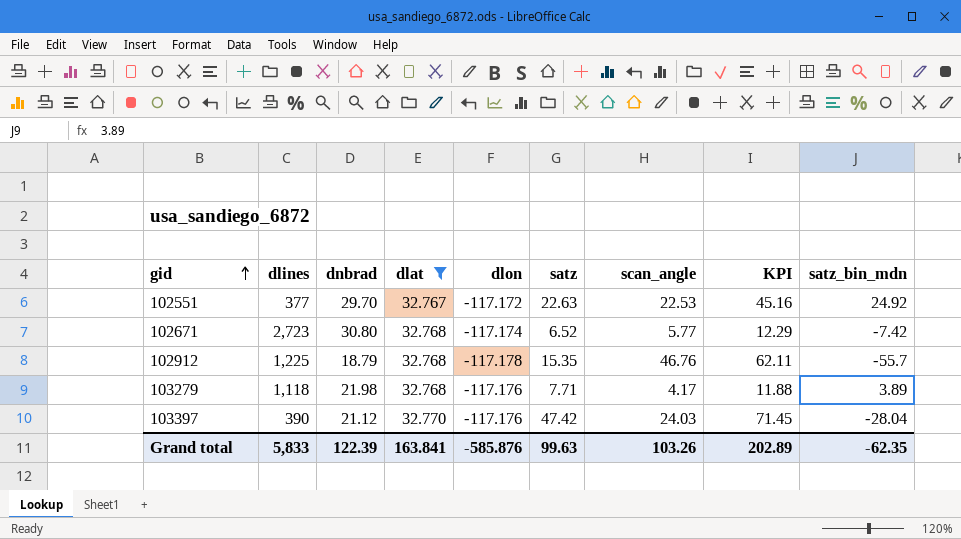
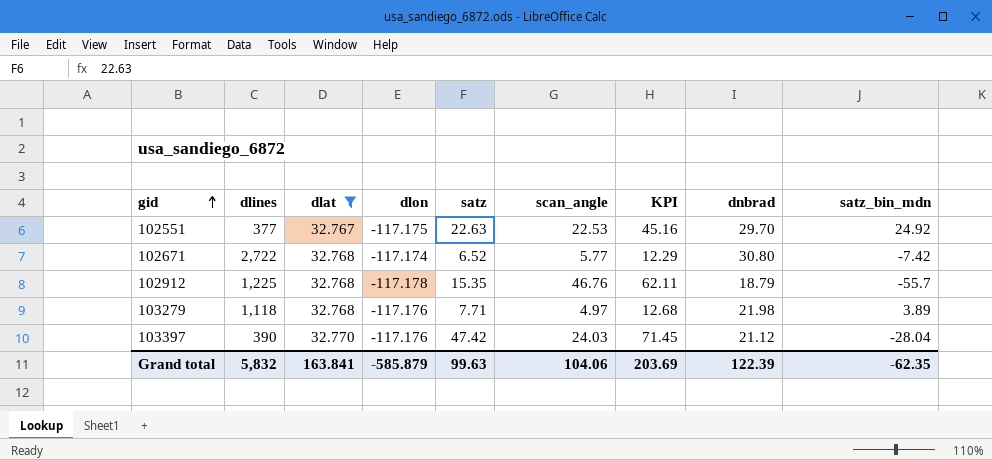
column dnbrad | position: 3 -> 8
102551 | dlon: -117.172 -> -117.175
102671 | dlines: 2,723 -> 2,722
103279 | scan_angle: 4.17 -> 4.97
103279 | KPI: 11.88 -> 12.68
Grand total | dlines: 5,833 -> 5,832
Grand total | dlon: -585.876 -> -585.879
Grand total | scan_angle: 103.26 -> 104.06
Grand total | KPI: 202.89 -> 203.69

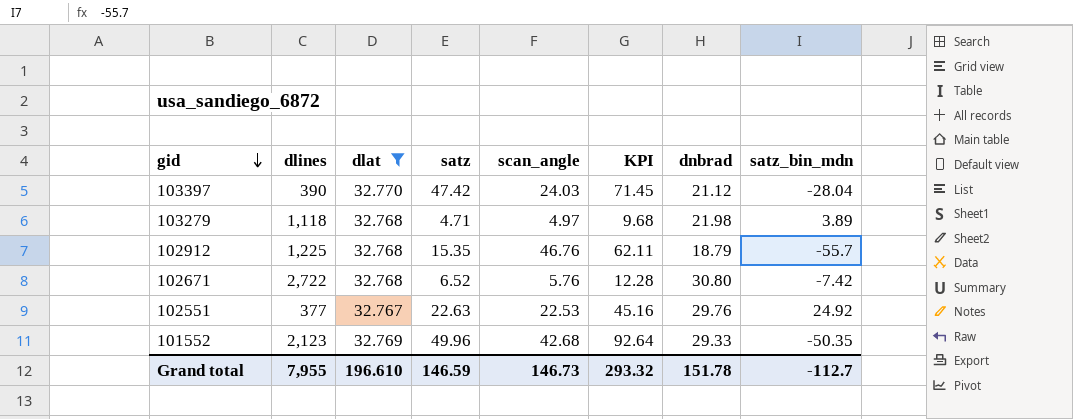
row order: gid ascending -> gid descending
column dlon | position: 4 -> none
103279 | satz: 7.71 -> 4.71
103279 | KPI: 12.68 -> 9.68
102671 | scan_angle: 5.77 -> 5.76
102671 | KPI: 12.29 -> 12.28
102551 | dnbrad: 29.70 -> 29.76
row 101552: none -> 2,123 | 32.769 | 49.96 | 42.68 | 92.64 | 29.33 | -50.35
Grand total | dlines: 5,832 -> 7,955
Grand total | dlat: 163.841 -> 196.610
Grand total | satz: 99.63 -> 146.59
Grand total | scan_angle: 104.06 -> 146.73
Grand total | KPI: 203.69 -> 293.32
Grand total | dnbrad: 122.39 -> 151.78
Grand total | satz_bin_mdn: -62.35 -> -112.7

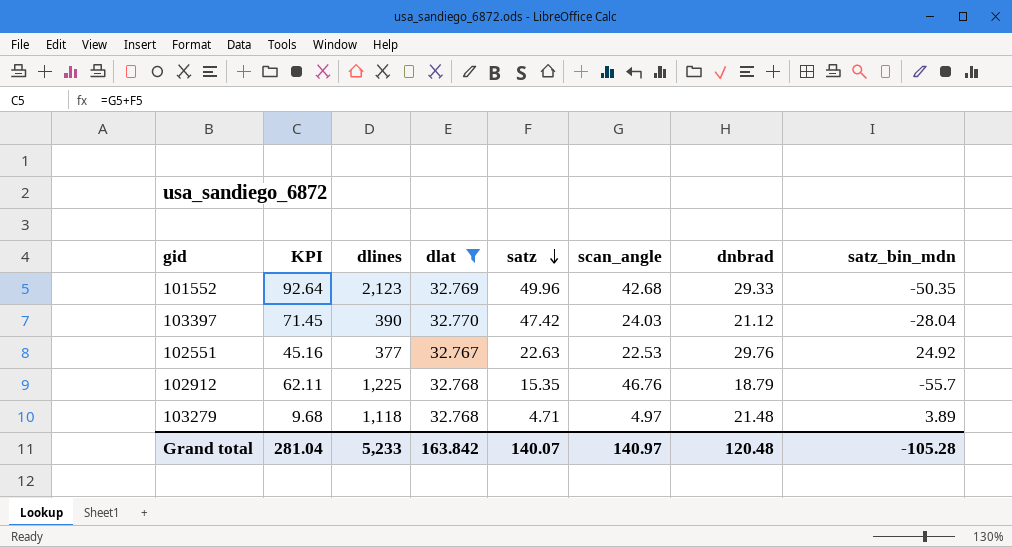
row order: gid descending -> satz descending
column KPI | position: 6 -> 2
row 102671: 2,722 | 32.768 | 6.52 | 5.76 | 12.28 | 30.80 | -7.42 -> none
103279 | dnbrad: 21.98 -> 21.48
Grand total | KPI: 293.32 -> 281.04
Grand total | dlines: 7,955 -> 5,233
Grand total | dlat: 196.610 -> 163.842
Grand total | satz: 146.59 -> 140.07
Grand total | scan_angle: 146.73 -> 140.97
Grand total | dnbrad: 151.78 -> 120.48
Grand total | satz_bin_mdn: -112.7 -> -105.28

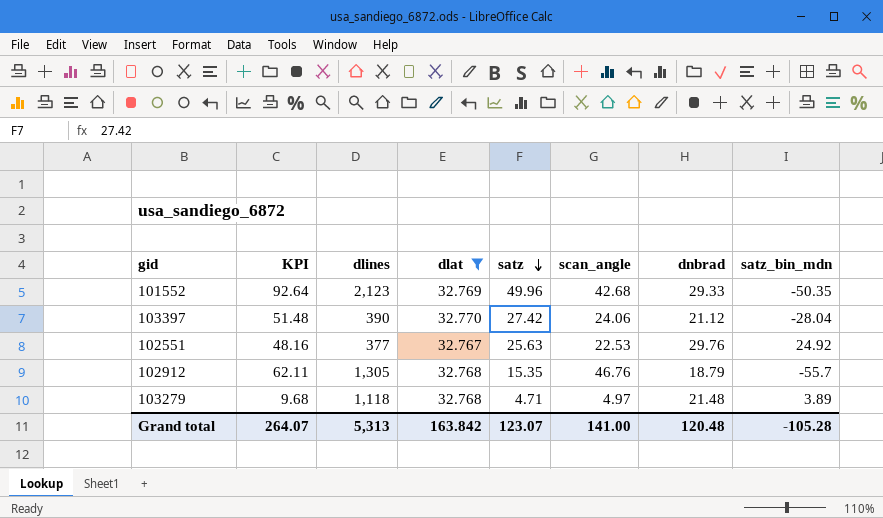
103397 | KPI: 71.45 -> 51.48
103397 | satz: 47.42 -> 27.42
103397 | scan_angle: 24.03 -> 24.06
102551 | KPI: 45.16 -> 48.16
102551 | satz: 22.63 -> 25.63
102912 | dlines: 1,225 -> 1,305
Grand total | KPI: 281.04 -> 264.07
Grand total | dlines: 5,233 -> 5,313
Grand total | satz: 140.07 -> 123.07
Grand total | scan_angle: 140.97 -> 141.00

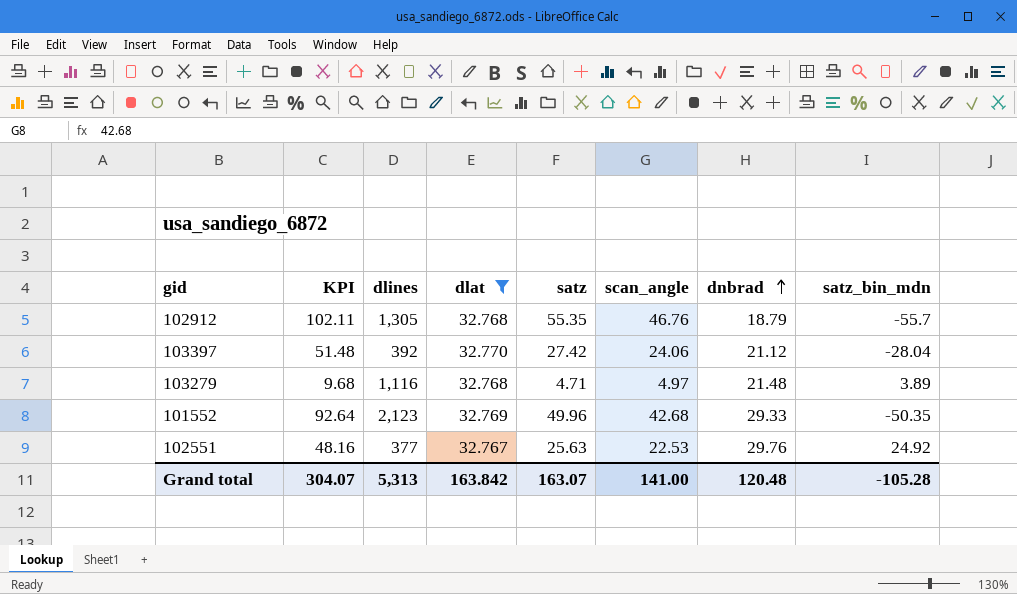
row order: satz descending -> dnbrad ascending
102912 | KPI: 62.11 -> 102.11
102912 | satz: 15.35 -> 55.35
103397 | dlines: 390 -> 392
103279 | dlines: 1,118 -> 1,116
Grand total | KPI: 264.07 -> 304.07
Grand total | satz: 123.07 -> 163.07

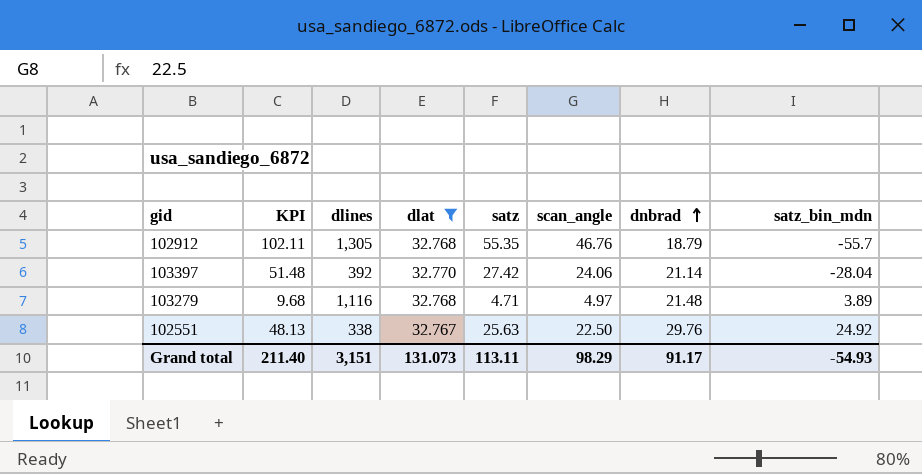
row 101552: 92.64 | 2,123 | 32.769 | 49.96 | 42.68 | 29.33 | -50.35 -> none
103397 | dnbrad: 21.12 -> 21.14
102551 | KPI: 48.16 -> 48.13
102551 | dlines: 377 -> 338
102551 | scan_angle: 22.53 -> 22.50
Grand total | KPI: 304.07 -> 211.40
Grand total | dlines: 5,313 -> 3,151
Grand total | dlat: 163.842 -> 131.073
Grand total | satz: 163.07 -> 113.11
Grand total | scan_angle: 141.00 -> 98.29
Grand total | dnbrad: 120.48 -> 91.17
Grand total | satz_bin_mdn: -105.28 -> -54.93

